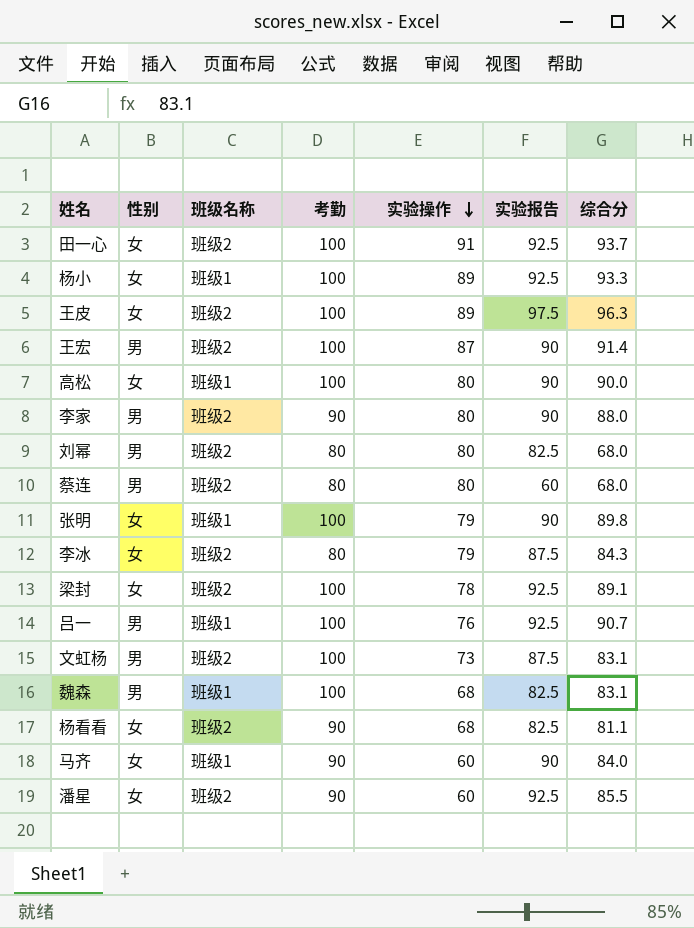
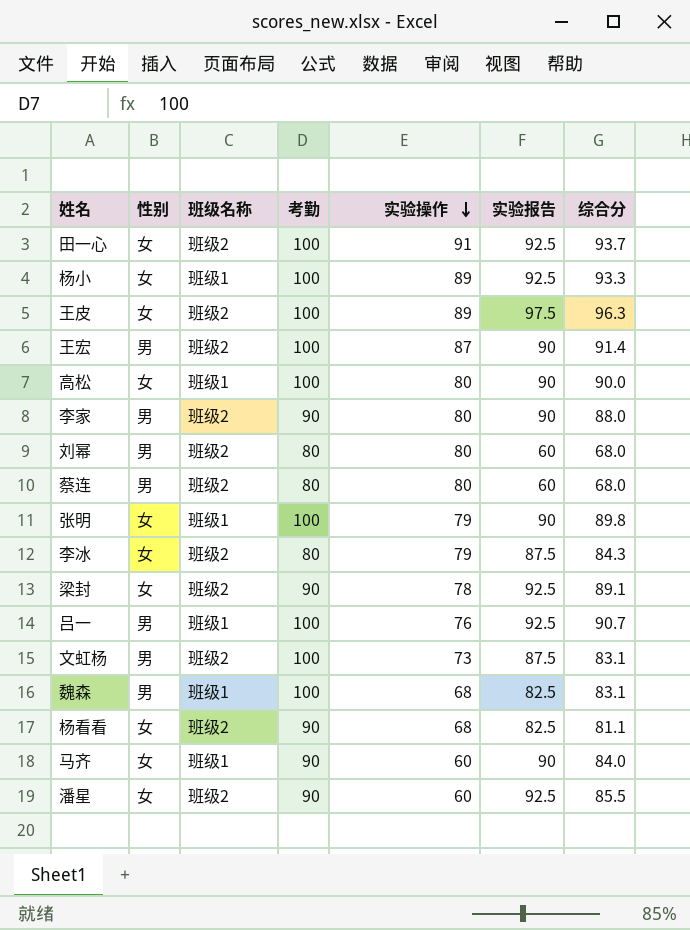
刘幂 | 实验报告: 82.5 -> 60
梁封 | 考勤: 100 -> 90

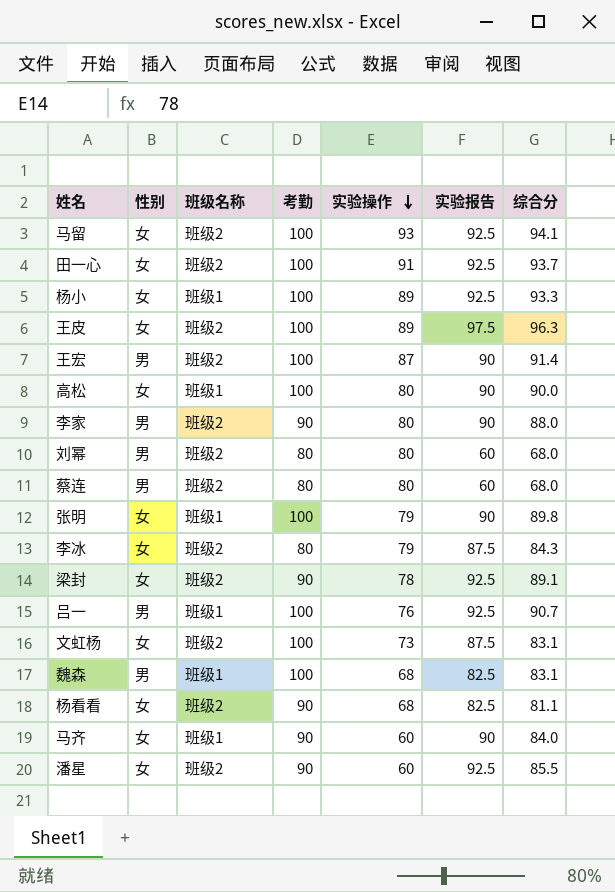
row 马留: none -> 女 | 班级2 | 100 | 93 | 92.5 | 94.1
文虹杨 | 性别: 男 -> 女

